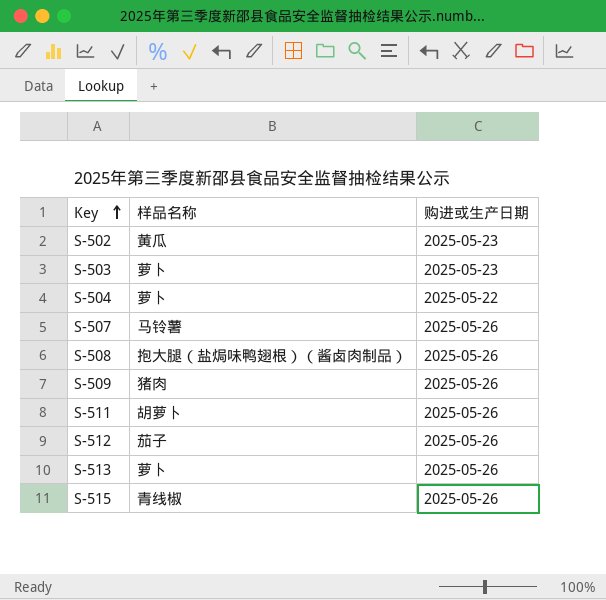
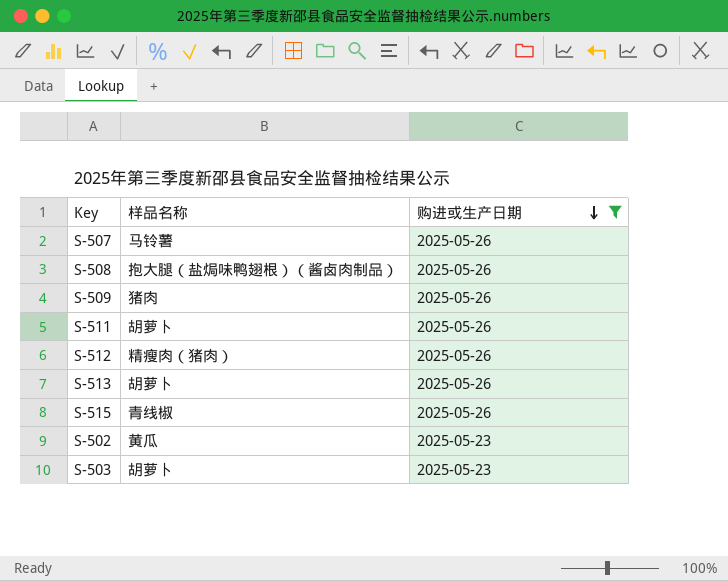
filter: none -> 购进或生产日期 != 2025-05-22
row order: Key ascending -> 购进或生产日期 descending
S-512 | 样品名称: 茄子 -> 精瘦肉（猪肉）
S-513 | 样品名称: 萝卜 -> 胡萝卜
S-503 | 样品名称: 萝卜 -> 胡萝卜

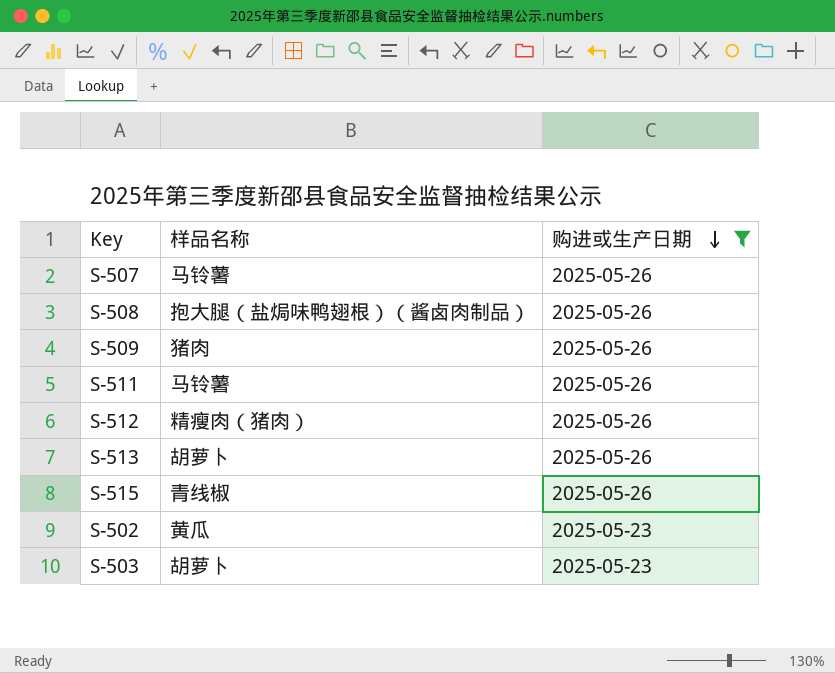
S-511 | 样品名称: 胡萝卜 -> 马铃薯

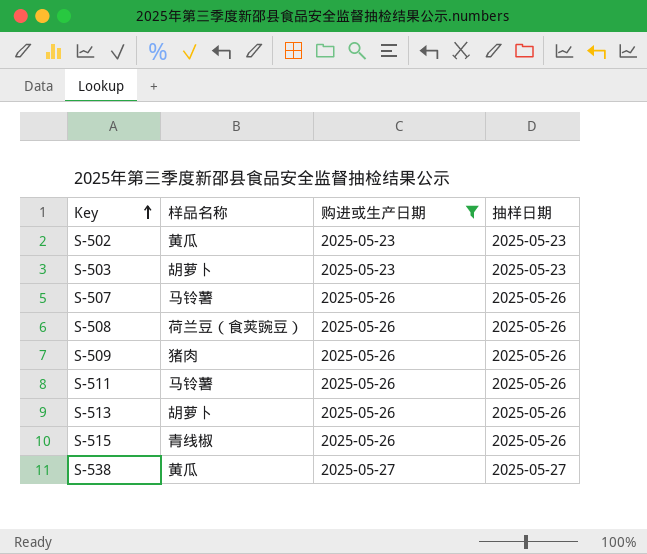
row order: 购进或生产日期 descending -> Key ascending
column 抽样日期 | position: none -> 4
row S-512: 精瘦肉（猪肉） | 2025-05-26 -> none
S-508 | 样品名称: 抱大腿（盐焗味鸭翅根）（酱卤肉制品） -> 荷兰豆（食荚豌豆）
row S-538: none -> 黄瓜 | 2025-05-27 | 2025-05-27

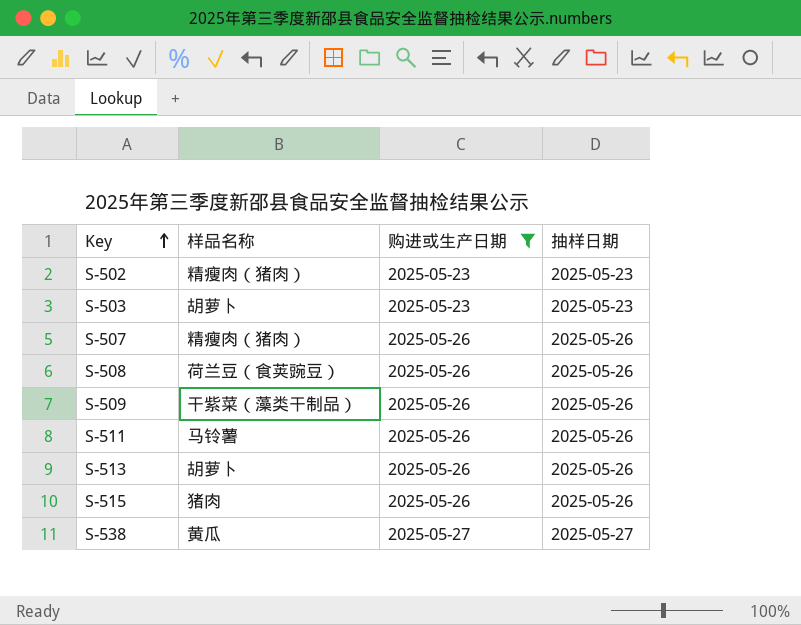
S-502 | 样品名称: 黄瓜 -> 精瘦肉（猪肉）
S-507 | 样品名称: 马铃薯 -> 精瘦肉（猪肉）
S-509 | 样品名称: 猪肉 -> 干紫菜（藻类干制品）
S-515 | 样品名称: 青线椒 -> 猪肉

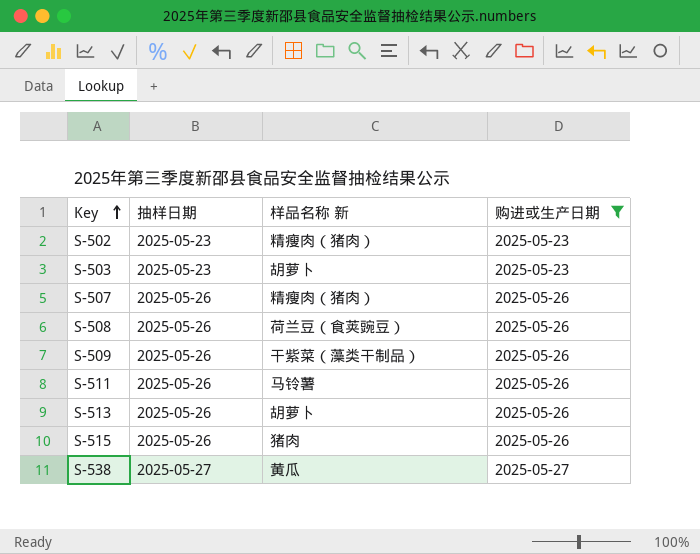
column 抽样日期 | position: 4 -> 2
column name: 样品名称 -> 样品名称 新

